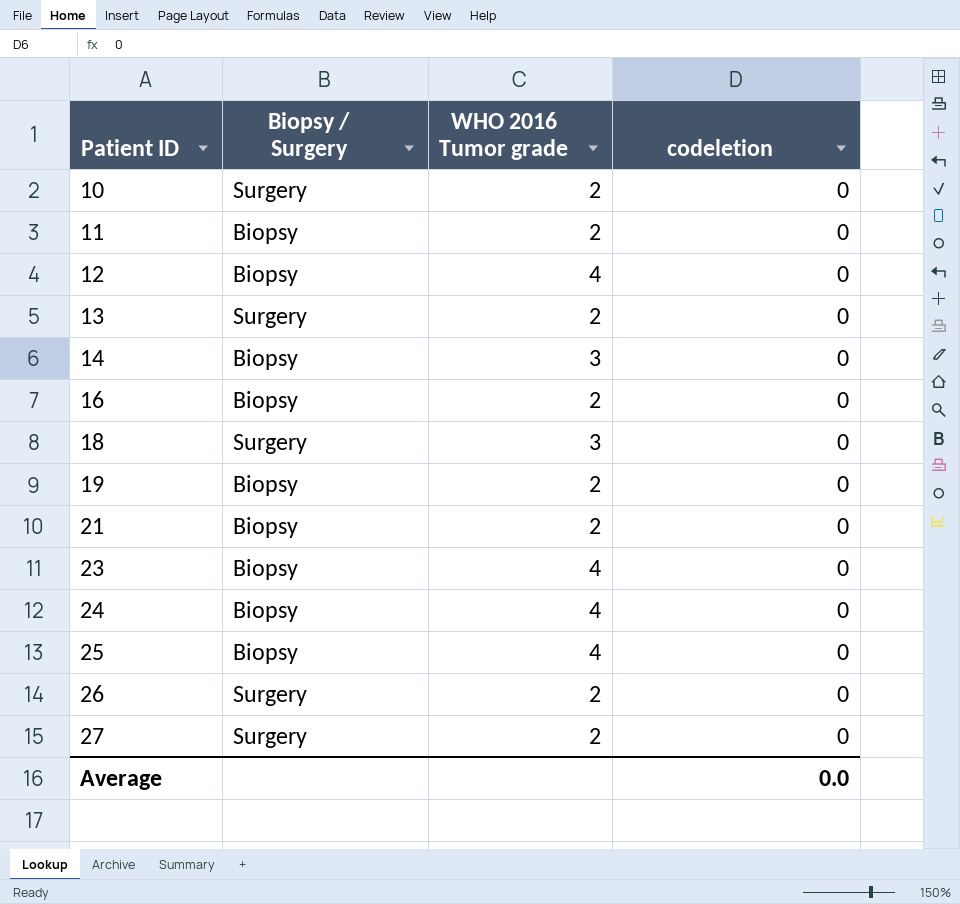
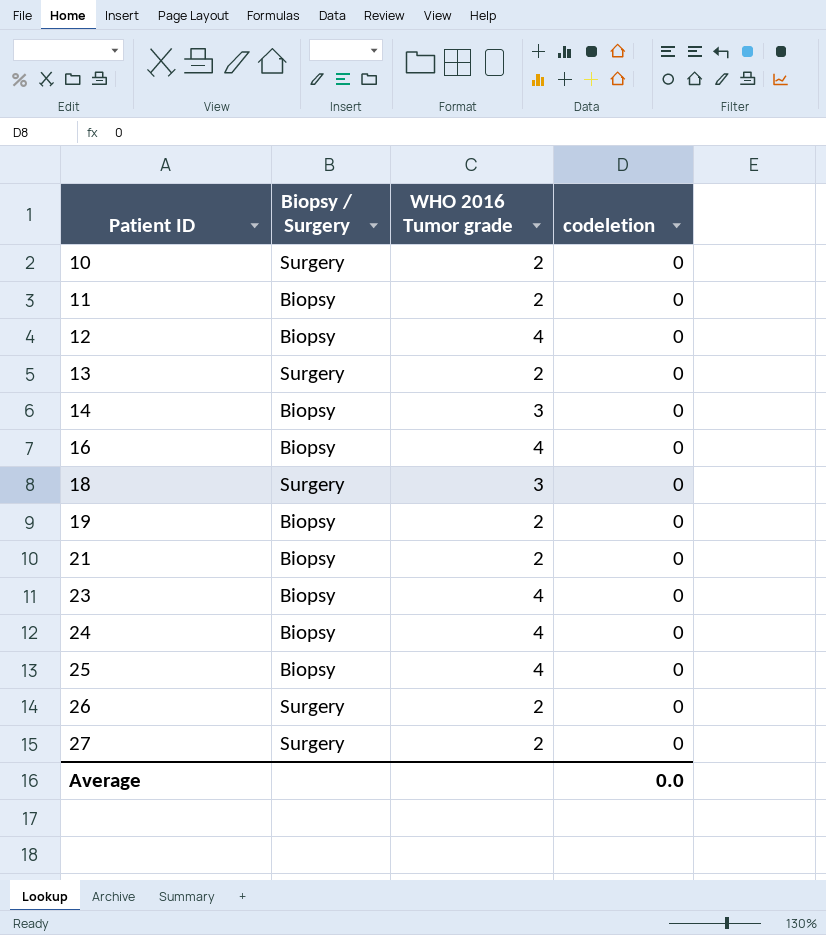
16 | WHO 2016 Tumor grade: 2 -> 4

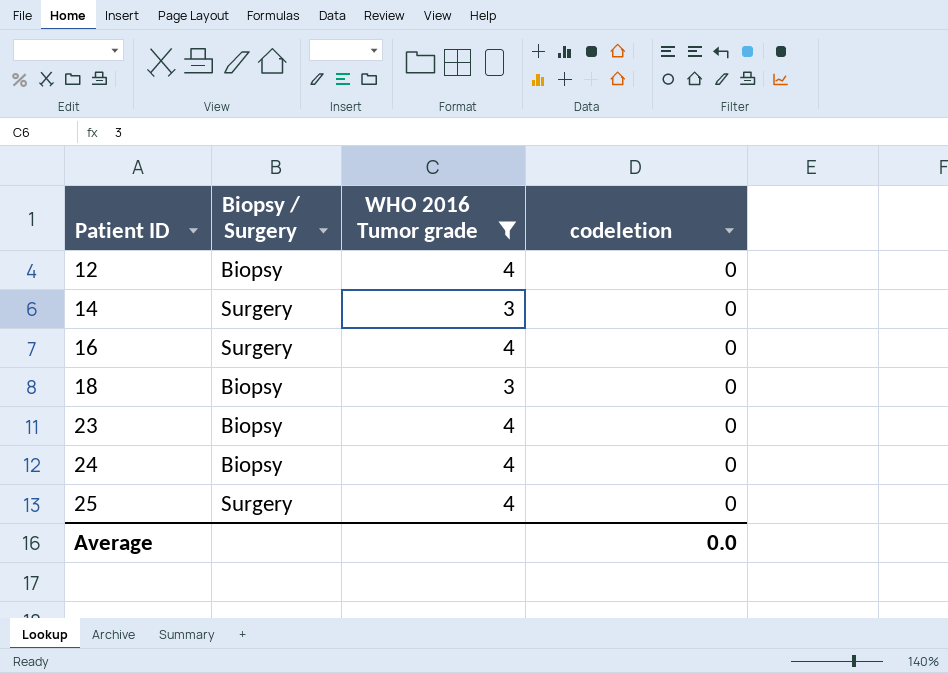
filter: none -> WHO 2016 Tumor grade != 2
14 | Biopsy / Surgery: Biopsy -> Surgery
16 | Biopsy / Surgery: Biopsy -> Surgery
18 | Biopsy / Surgery: Surgery -> Biopsy
25 | Biopsy / Surgery: Biopsy -> Surgery

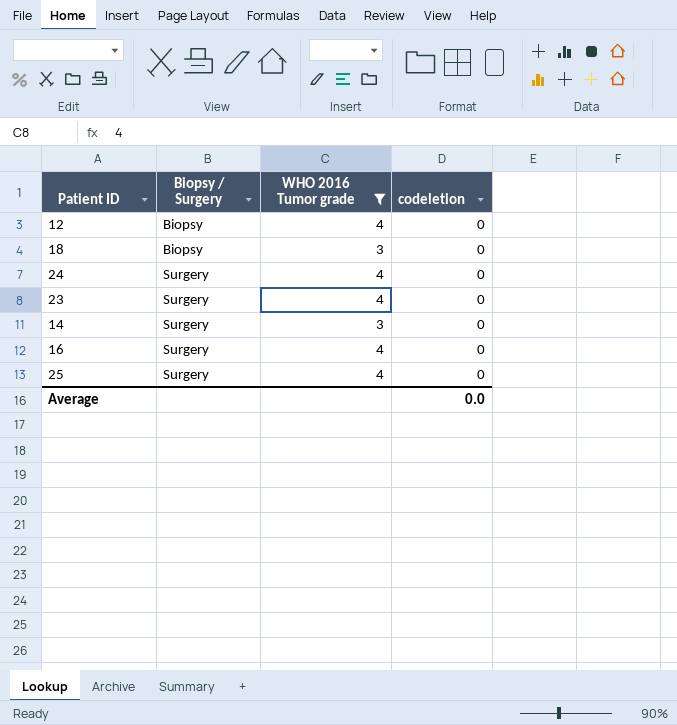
row order: Patient ID ascending -> Biopsy / Surgery ascending
24 | Biopsy / Surgery: Biopsy -> Surgery
23 | Biopsy / Surgery: Biopsy -> Surgery

